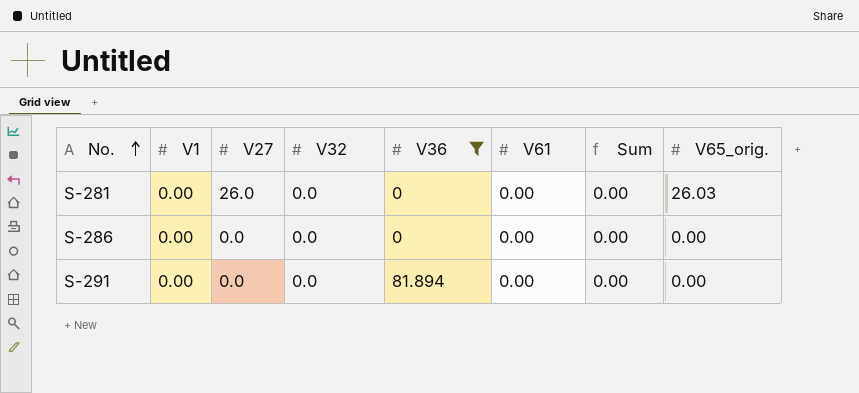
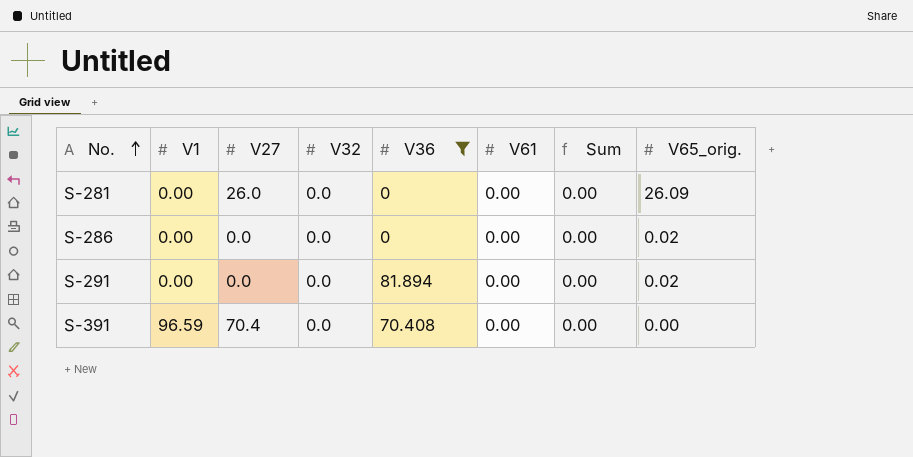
S-281 | V65_orig.: 26.03 -> 26.09
S-286 | V65_orig.: 0.00 -> 0.02
S-291 | V65_orig.: 0.00 -> 0.02
row S-391: none -> 96.59 | 70.4 | 0.0 | 70.408 | 0.00 | 0.00 | 0.00

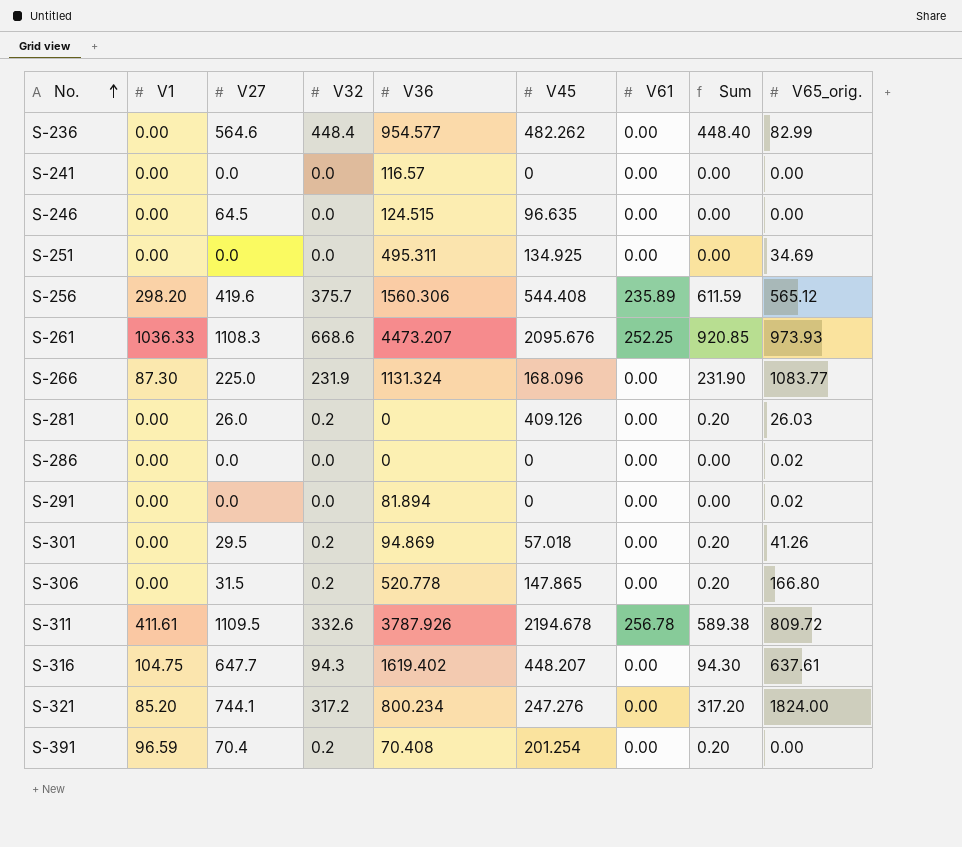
filter: V36 <= 81.894 -> none
column V45 | position: none -> 6
S-281 | V32: 0.0 -> 0.2
S-281 | Sum: 0.00 -> 0.20
S-281 | V65_orig.: 26.09 -> 26.03
S-391 | V32: 0.0 -> 0.2
S-391 | Sum: 0.00 -> 0.20

